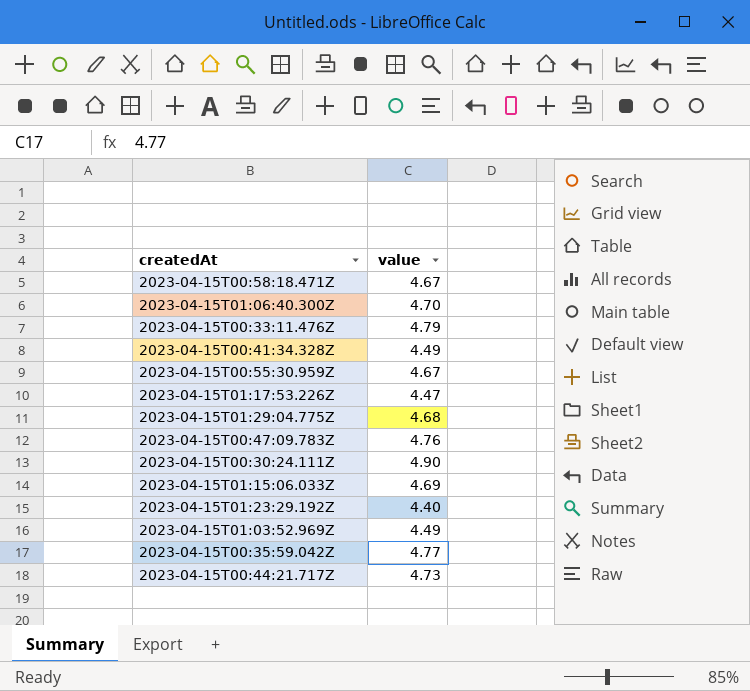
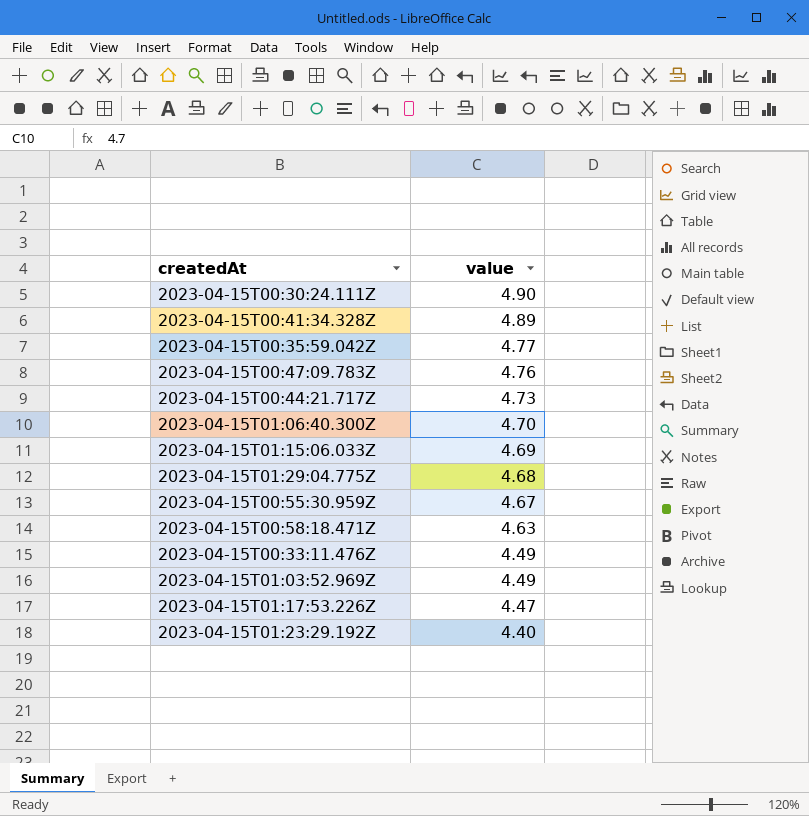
row order: none -> value descending
2023-04-15T00:41:34.328Z | value: 4.49 -> 4.89
2023-04-15T00:58:18.471Z | value: 4.67 -> 4.63
2023-04-15T00:33:11.476Z | value: 4.79 -> 4.49

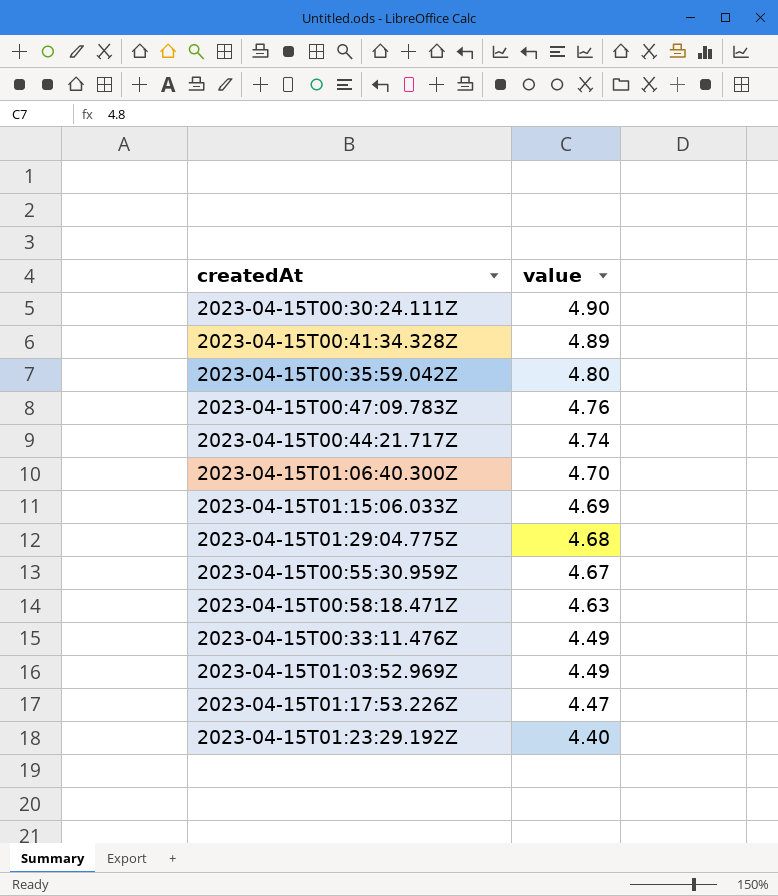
2023-04-15T00:35:59.042Z | value: 4.77 -> 4.80
2023-04-15T00:44:21.717Z | value: 4.73 -> 4.74

